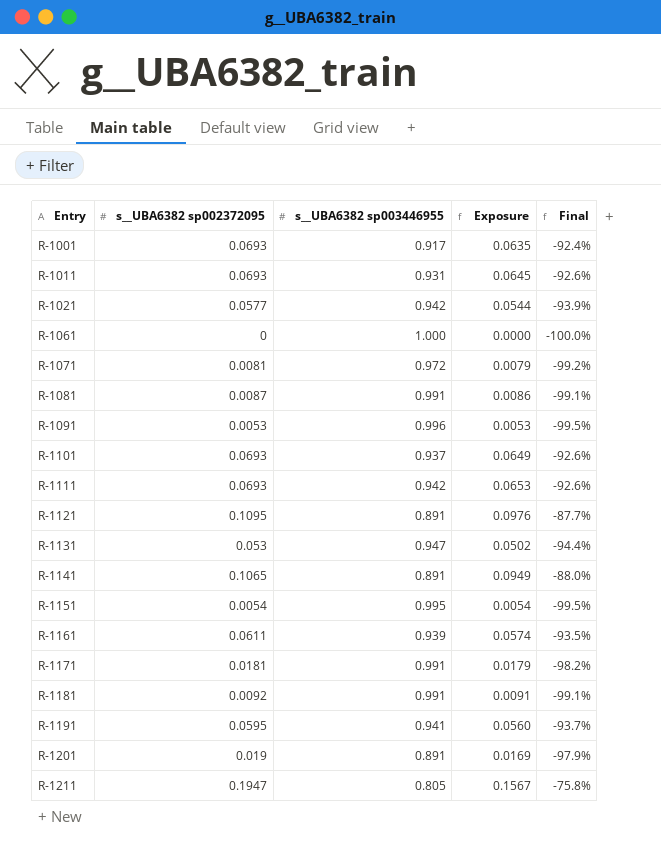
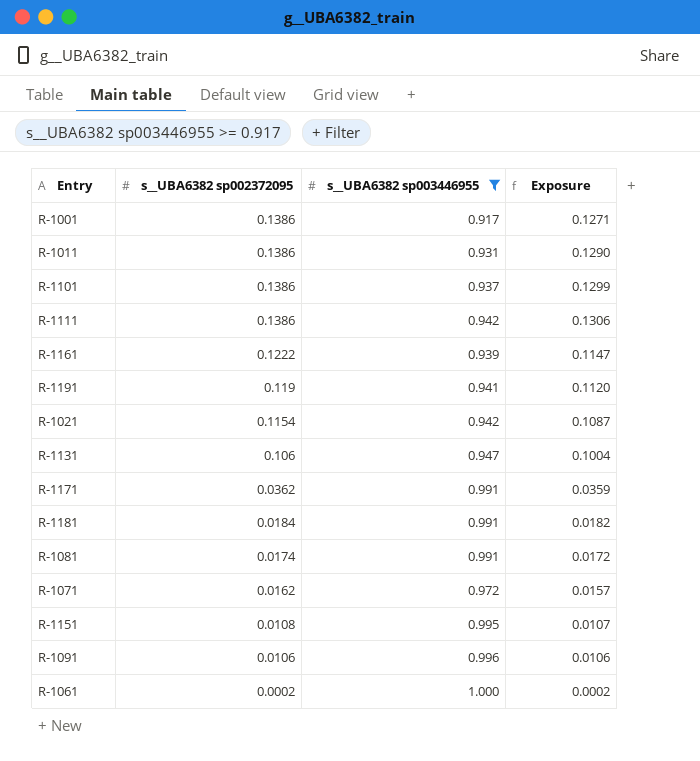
filter: none -> s__UBA6382 sp003446955 >= 0.917
row order: Entry ascending -> s__UBA6382 sp002372095 descending
column Final | formula: ([s__UBA6382 sp002372095] - [s__UBA6382 sp003446955]) / [s__UBA6382 sp003446955] -> none
R-1001 | s__UBA6382 sp002372095: 0.0693 -> 0.1386
R-1001 | Exposure: 0.0635 -> 0.1271
R-1011 | s__UBA6382 sp002372095: 0.0693 -> 0.1386
R-1011 | Exposure: 0.0645 -> 0.1290
R-1101 | s__UBA6382 sp002372095: 0.0693 -> 0.1386
R-1101 | Exposure: 0.0649 -> 0.1299
R-1111 | s__UBA6382 sp002372095: 0.0693 -> 0.1386
R-1111 | Exposure: 0.0653 -> 0.1306
R-1161 | s__UBA6382 sp002372095: 0.0611 -> 0.1222
R-1161 | Exposure: 0.0574 -> 0.1147
R-1191 | s__UBA6382 sp002372095: 0.0595 -> 0.119
R-1191 | Exposure: 0.0560 -> 0.1120
R-1021 | s__UBA6382 sp002372095: 0.0577 -> 0.1154
R-1021 | Exposure: 0.0544 -> 0.1087
R-1131 | s__UBA6382 sp002372095: 0.053 -> 0.106
R-1131 | Exposure: 0.0502 -> 0.1004
R-1171 | s__UBA6382 sp002372095: 0.0181 -> 0.0362
R-1171 | Exposure: 0.0179 -> 0.0359
R-1181 | s__UBA6382 sp002372095: 0.0092 -> 0.0184
R-1181 | Exposure: 0.0091 -> 0.0182
R-1081 | s__UBA6382 sp002372095: 0.0087 -> 0.0174
R-1081 | Exposure: 0.0086 -> 0.0172
R-1071 | s__UBA6382 sp002372095: 0.0081 -> 0.0162
R-1071 | Exposure: 0.0079 -> 0.0157
R-1151 | s__UBA6382 sp002372095: 0.0054 -> 0.0108
R-1151 | Exposure: 0.0054 -> 0.0107
R-1091 | s__UBA6382 sp002372095: 0.0053 -> 0.0106
R-1091 | Exposure: 0.0053 -> 0.0106
R-1061 | s__UBA6382 sp002372095: 0 -> 0.0002
R-1061 | Exposure: 0.0000 -> 0.0002

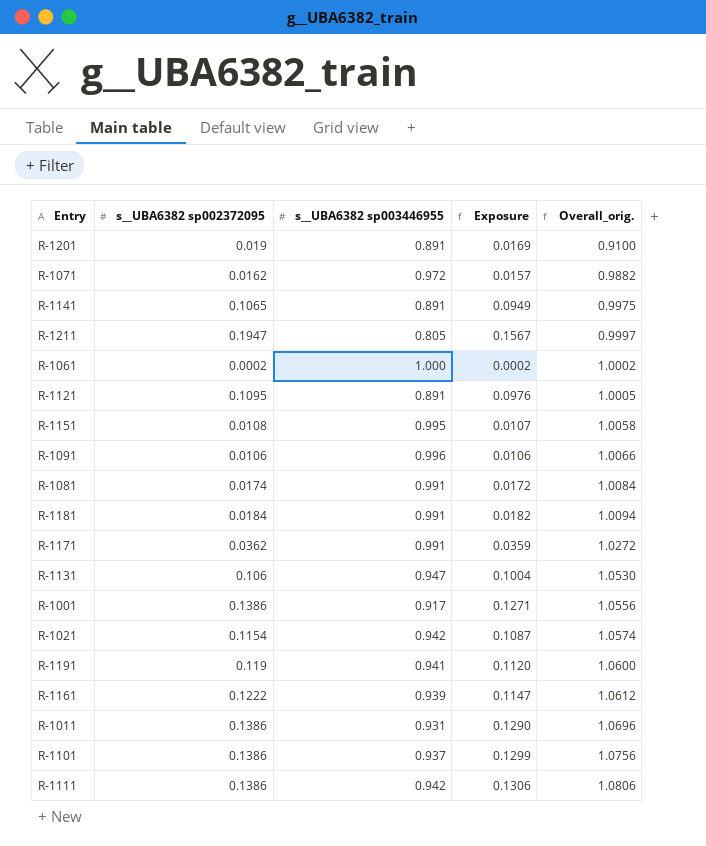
filter: s__UBA6382 sp003446955 >= 0.917 -> none
row order: s__UBA6382 sp002372095 descending -> Overall_orig. ascending
column Overall_orig. | formula: none -> [s__UBA6382 sp002372095] + [s__UBA6382 sp003446955]

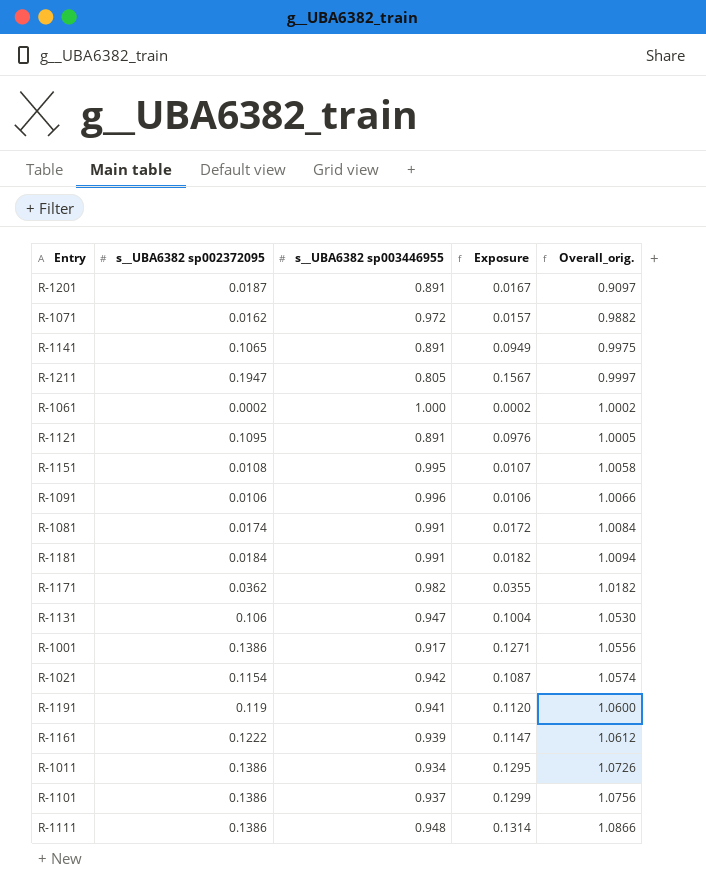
R-1201 | s__UBA6382 sp002372095: 0.019 -> 0.0187
R-1201 | Exposure: 0.0169 -> 0.0167
R-1201 | Overall_orig.: 0.9100 -> 0.9097
R-1171 | s__UBA6382 sp003446955: 0.991 -> 0.982
R-1171 | Exposure: 0.0359 -> 0.0355
R-1171 | Overall_orig.: 1.0272 -> 1.0182
R-1011 | s__UBA6382 sp003446955: 0.931 -> 0.934
R-1011 | Exposure: 0.1290 -> 0.1295
R-1011 | Overall_orig.: 1.0696 -> 1.0726
R-1111 | s__UBA6382 sp003446955: 0.942 -> 0.948
R-1111 | Exposure: 0.1306 -> 0.1314
R-1111 | Overall_orig.: 1.0806 -> 1.0866

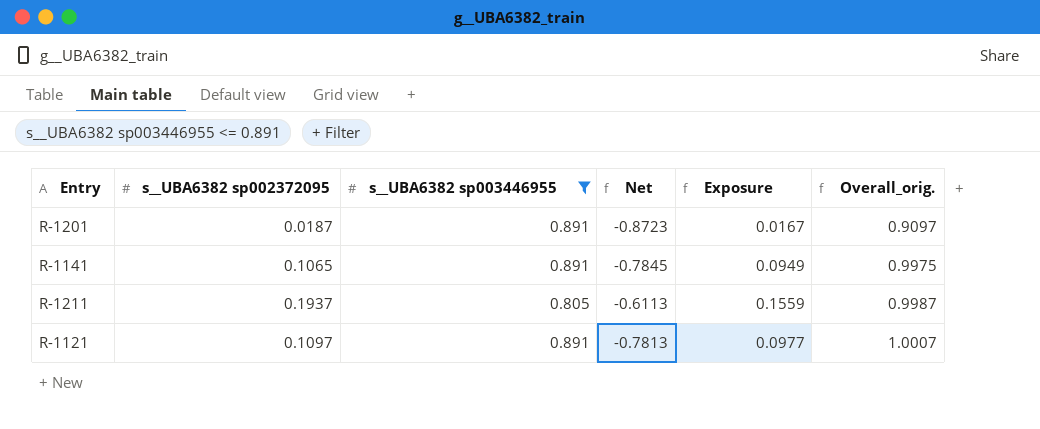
filter: none -> s__UBA6382 sp003446955 <= 0.891
column Net | formula: none -> [s__UBA6382 sp002372095] - [s__UBA6382 sp003446955]
R-1211 | s__UBA6382 sp002372095: 0.1947 -> 0.1937
R-1211 | Exposure: 0.1567 -> 0.1559
R-1211 | Overall_orig.: 0.9997 -> 0.9987
R-1121 | s__UBA6382 sp002372095: 0.1095 -> 0.1097
R-1121 | Exposure: 0.0976 -> 0.0977
R-1121 | Overall_orig.: 1.0005 -> 1.0007

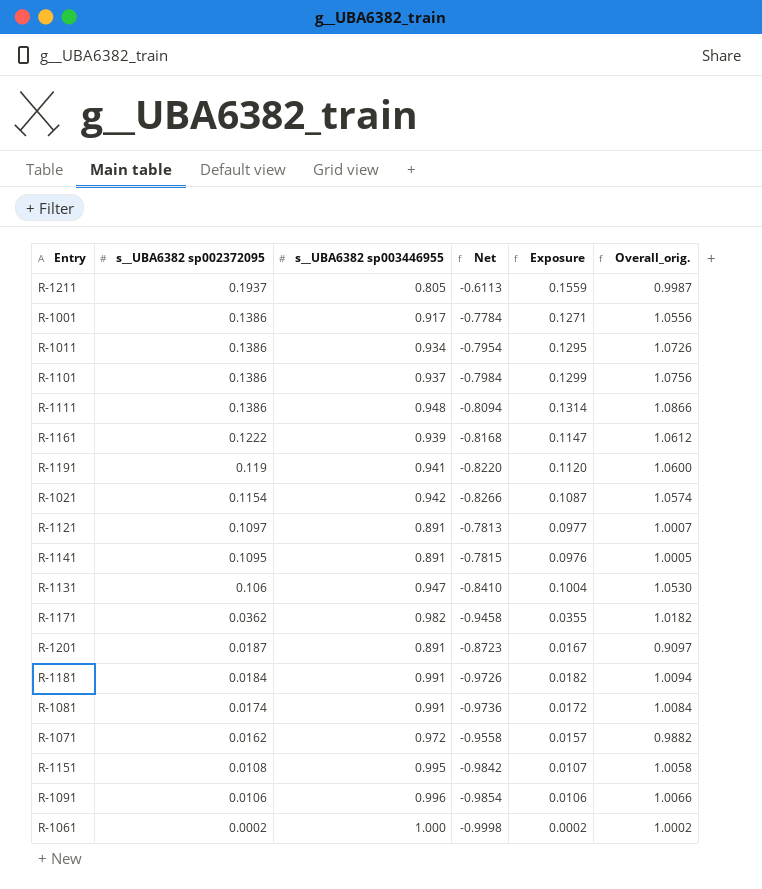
filter: s__UBA6382 sp003446955 <= 0.891 -> none
row order: Overall_orig. ascending -> s__UBA6382 sp002372095 descending
R-1141 | s__UBA6382 sp002372095: 0.1065 -> 0.1095
R-1141 | Net: -0.7845 -> -0.7815
R-1141 | Exposure: 0.0949 -> 0.0976
R-1141 | Overall_orig.: 0.9975 -> 1.0005

